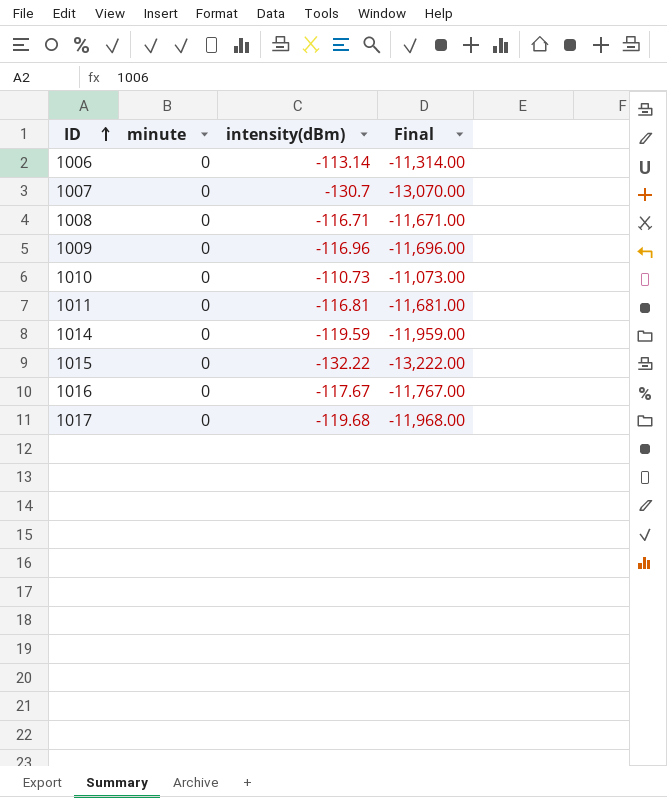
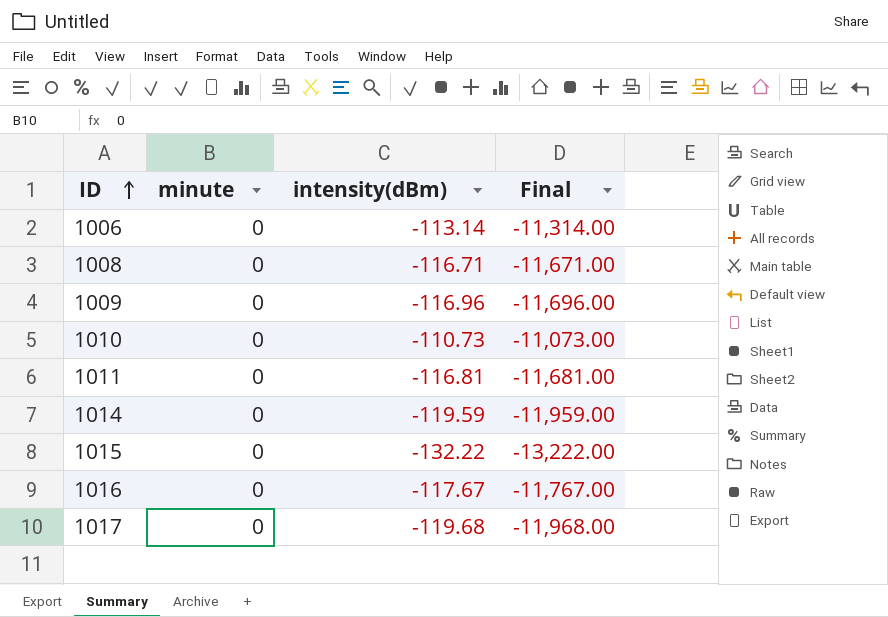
row 1007: 0 | -130.7 | -13,070.00 -> none

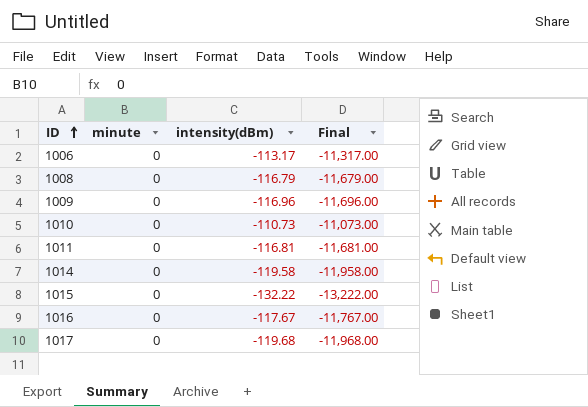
1006 | intensity(dBm): -113.14 -> -113.17
1006 | Final: -11,314.00 -> -11,317.00
1008 | intensity(dBm): -116.71 -> -116.79
1008 | Final: -11,671.00 -> -11,679.00
1014 | intensity(dBm): -119.59 -> -119.58
1014 | Final: -11,959.00 -> -11,958.00

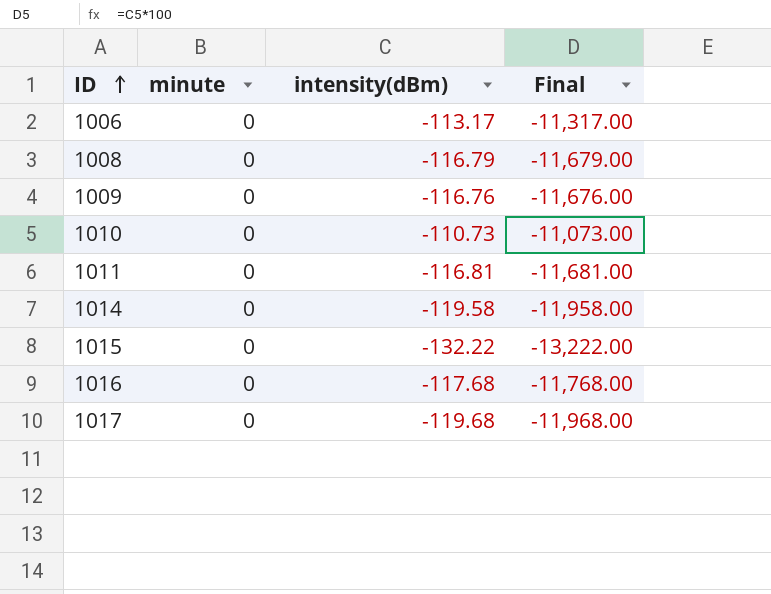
1009 | intensity(dBm): -116.96 -> -116.76
1009 | Final: -11,696.00 -> -11,676.00
1016 | intensity(dBm): -117.67 -> -117.68
1016 | Final: -11,767.00 -> -11,768.00

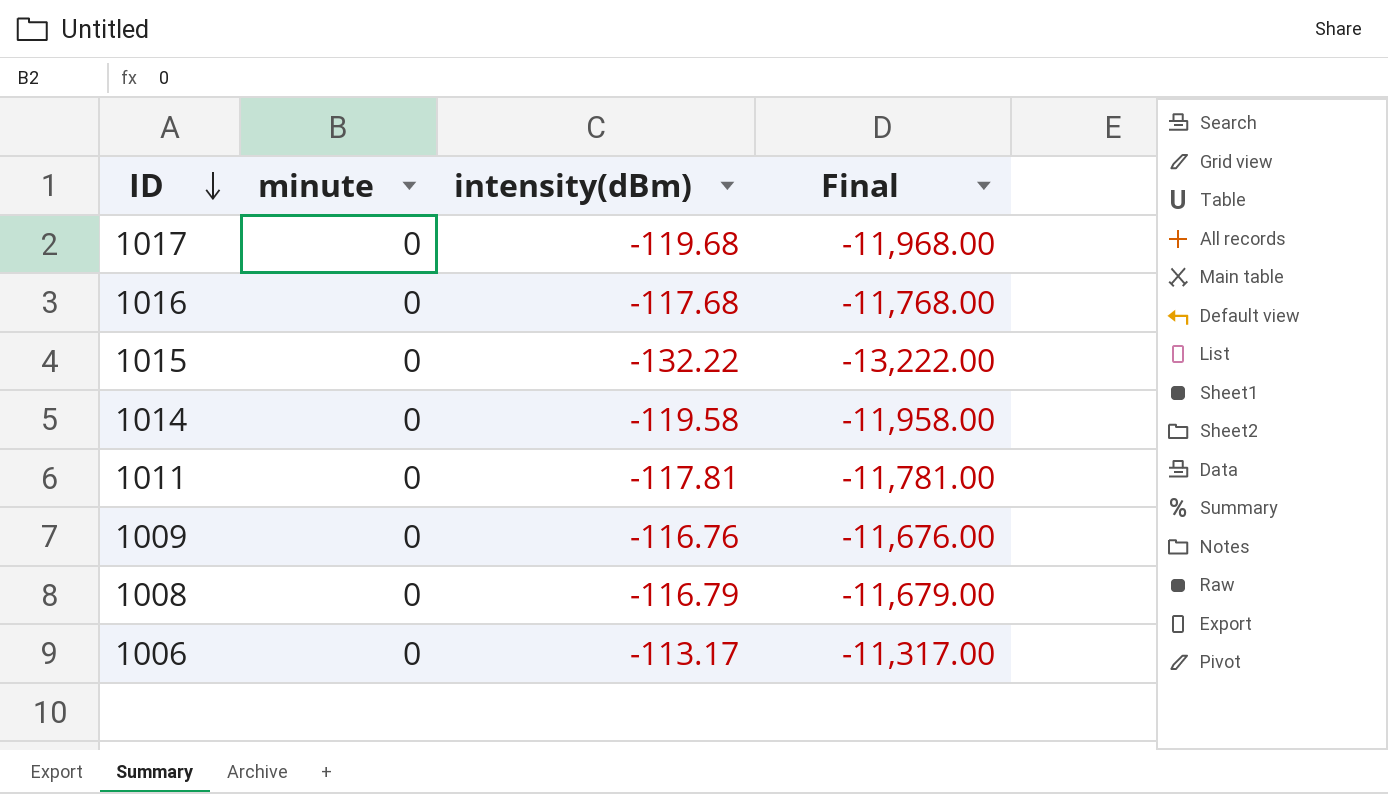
row order: ID ascending -> ID descending
row 1010: 0 | -110.73 | -11,073.00 -> none
1011 | intensity(dBm): -116.81 -> -117.81
1011 | Final: -11,681.00 -> -11,781.00

